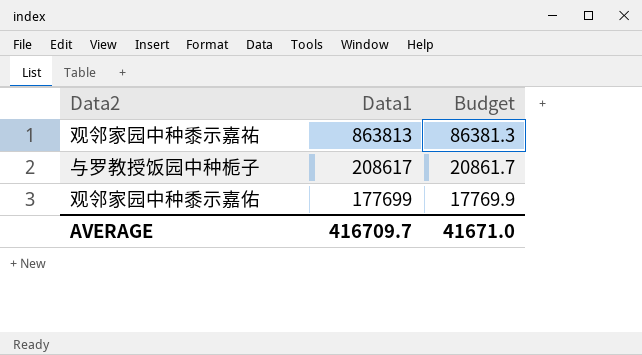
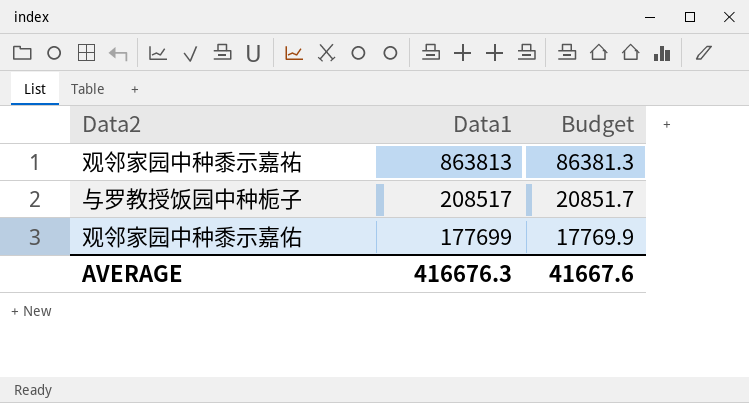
与罗教授饭园中种栀子 | Data1: 208617 -> 208517
与罗教授饭园中种栀子 | Budget: 20861.7 -> 20851.7
AVERAGE | Data1: 416709.7 -> 416676.3
AVERAGE | Budget: 41671.0 -> 41667.6

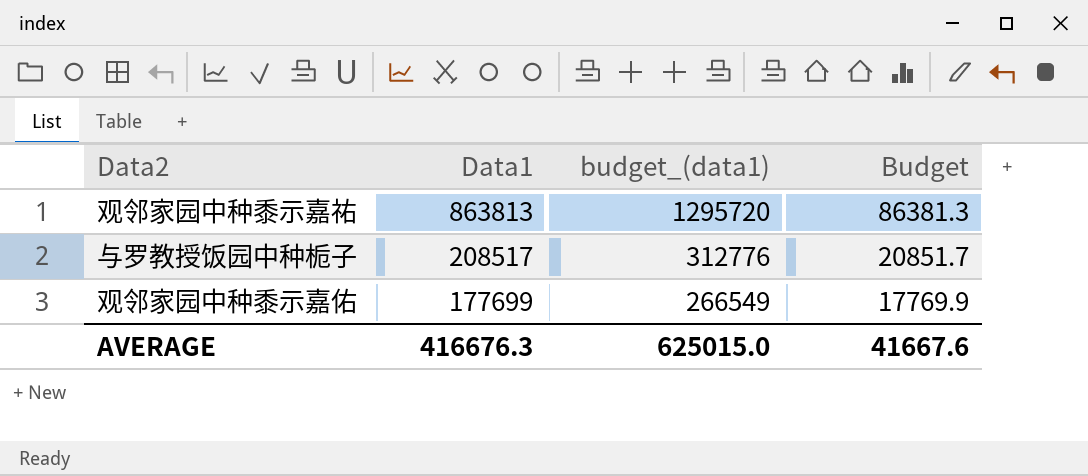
column budget_(data1) | formula: none -> [Data1] * 1.5

